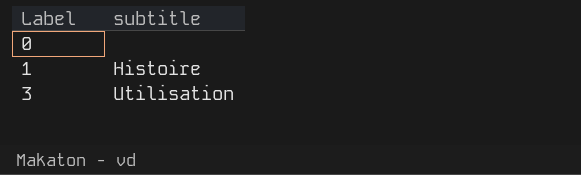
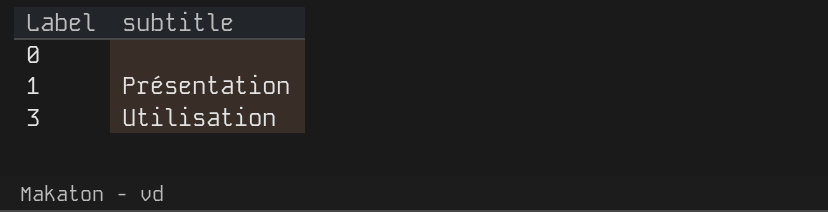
1 | subtitle: Histoire -> Présentation

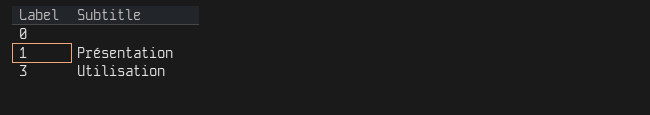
column name: subtitle -> Subtitle

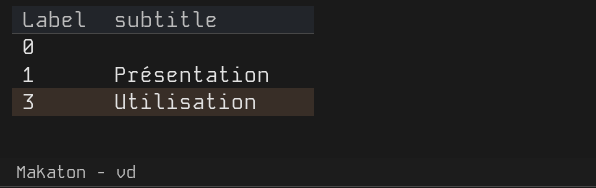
column name: Subtitle -> subtitle

